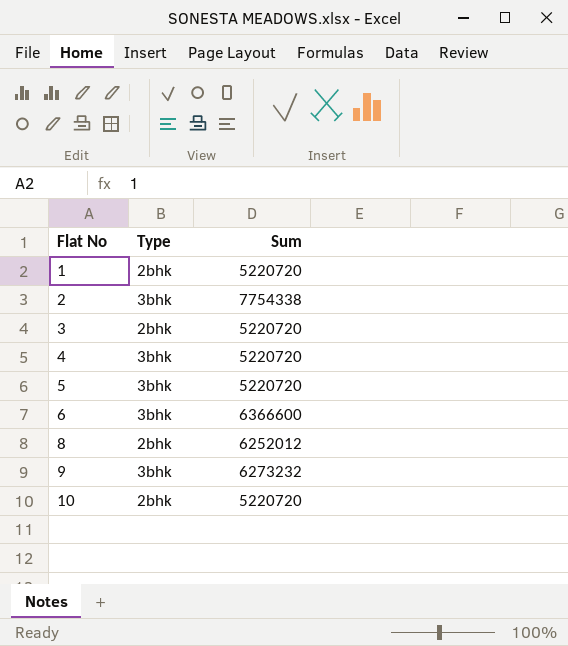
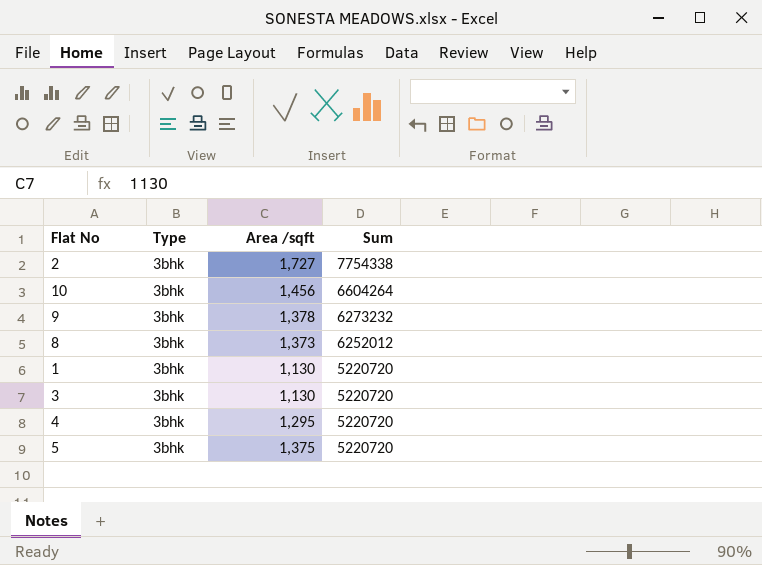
row order: Flat No ascending -> Sum descending
column Area /sqft | position: none -> 3
row 6: 3bhk | 6366600 -> none
10 | Type: 2bhk -> 3bhk
10 | Sum: 5220720 -> 6604264
8 | Type: 2bhk -> 3bhk
1 | Type: 2bhk -> 3bhk
3 | Type: 2bhk -> 3bhk

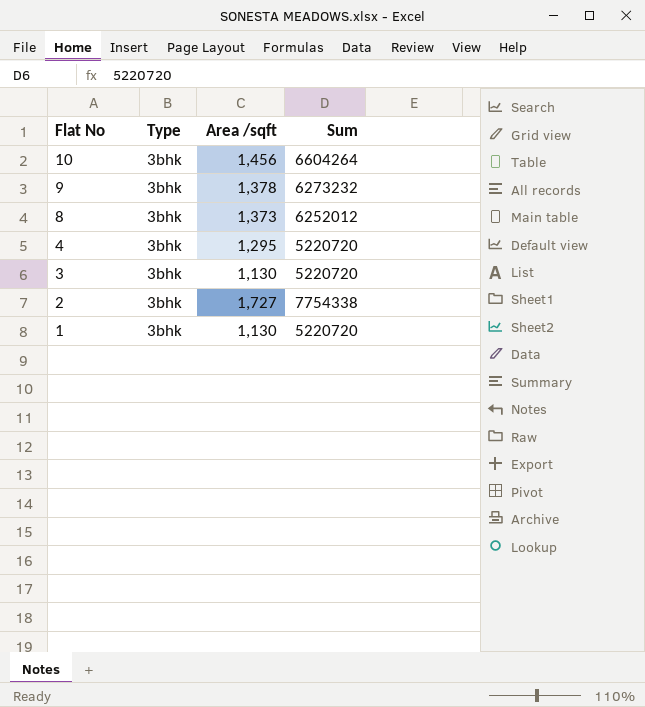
row order: Sum descending -> Flat No descending
row 5: 3bhk | 1,375 | 5220720 -> none

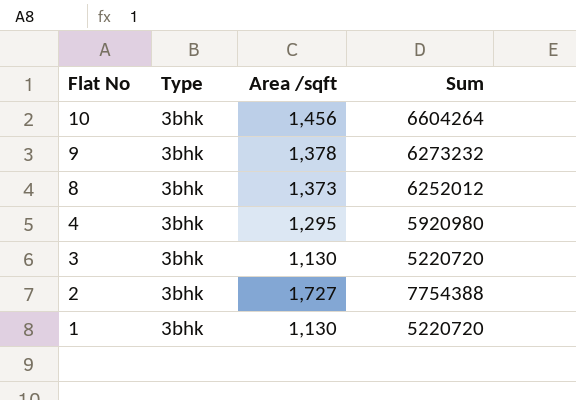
4 | Sum: 5220720 -> 5920980
2 | Sum: 7754338 -> 7754388

